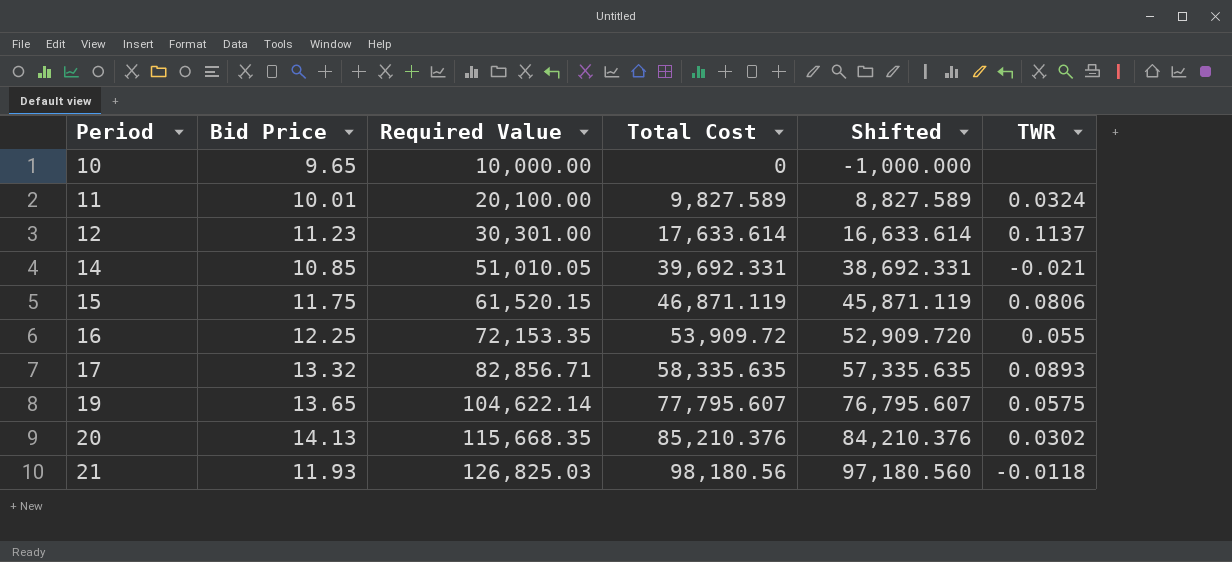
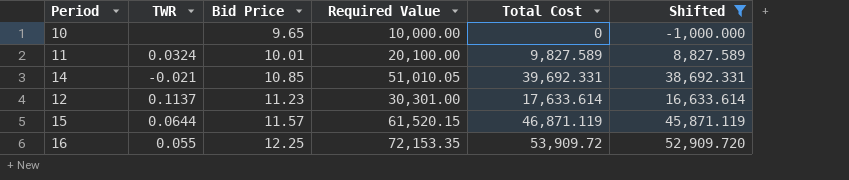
filter: none -> Shifted <= 52,909.720
row order: Period ascending -> Bid Price ascending
column TWR | position: 6 -> 2
15 | TWR: 0.0806 -> 0.0644
15 | Bid Price: 11.75 -> 11.57

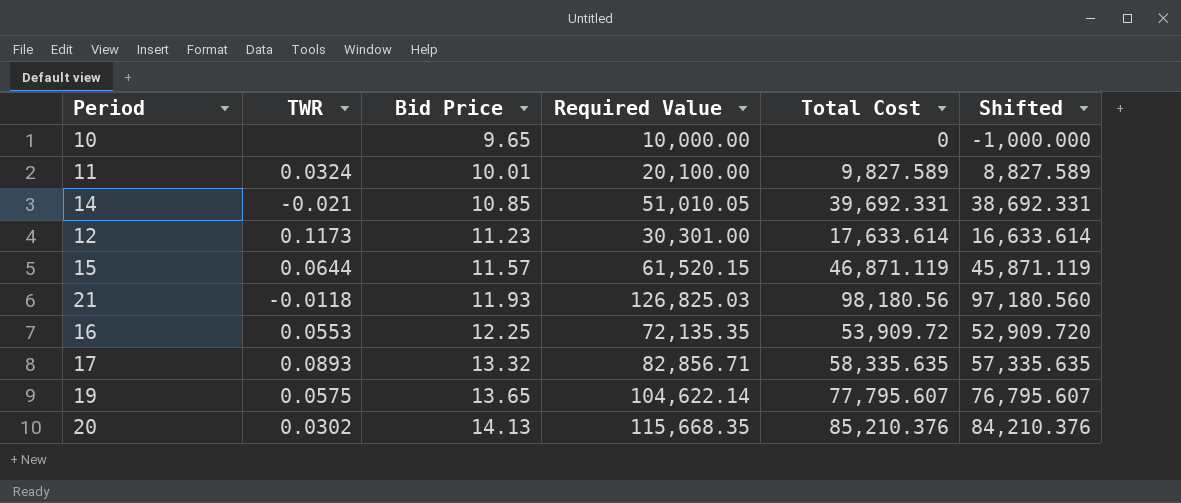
filter: Shifted <= 52,909.720 -> none
12 | TWR: 0.1137 -> 0.1173
16 | TWR: 0.055 -> 0.0553
16 | Required Value: 72,153.35 -> 72,135.35

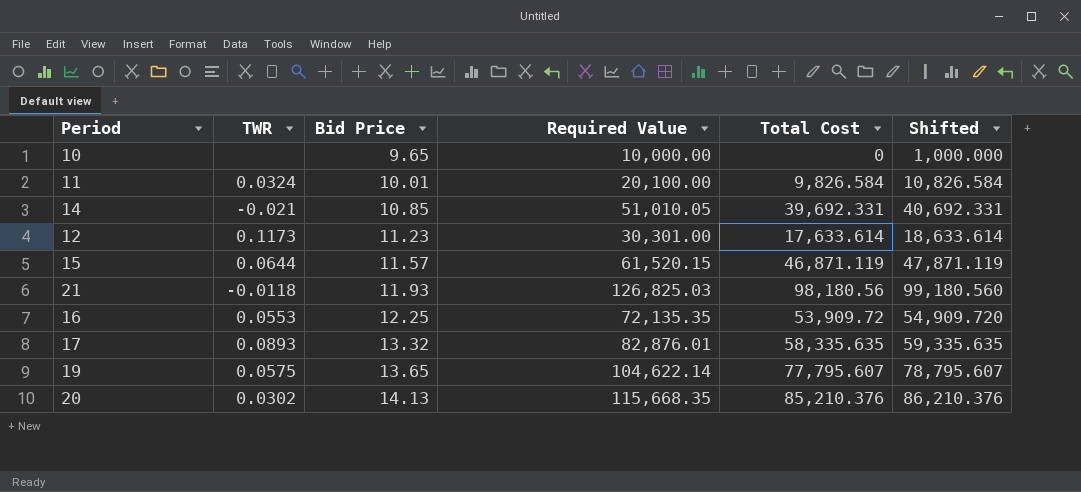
column Shifted | formula: [Total Cost] - 1000 -> [Total Cost] + 1000
11 | Total Cost: 9,827.589 -> 9,826.584
17 | Required Value: 82,856.71 -> 82,876.01

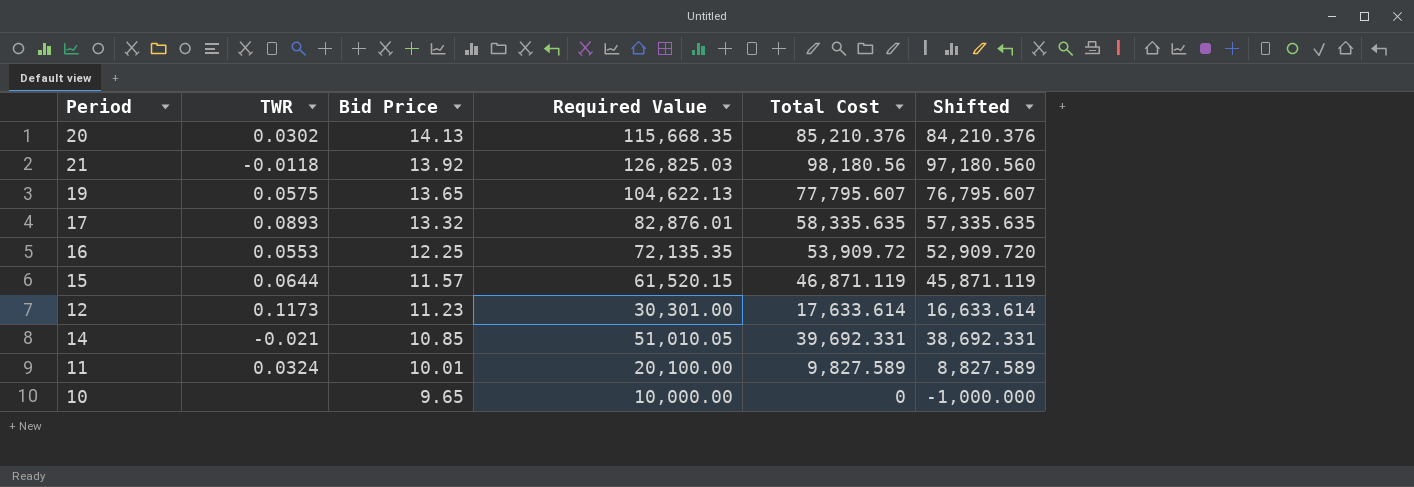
row order: Bid Price ascending -> Bid Price descending
column Shifted | formula: [Total Cost] + 1000 -> [Total Cost] - 1000
21 | Bid Price: 11.93 -> 13.92
19 | Required Value: 104,622.14 -> 104,622.13
11 | Total Cost: 9,826.584 -> 9,827.589

